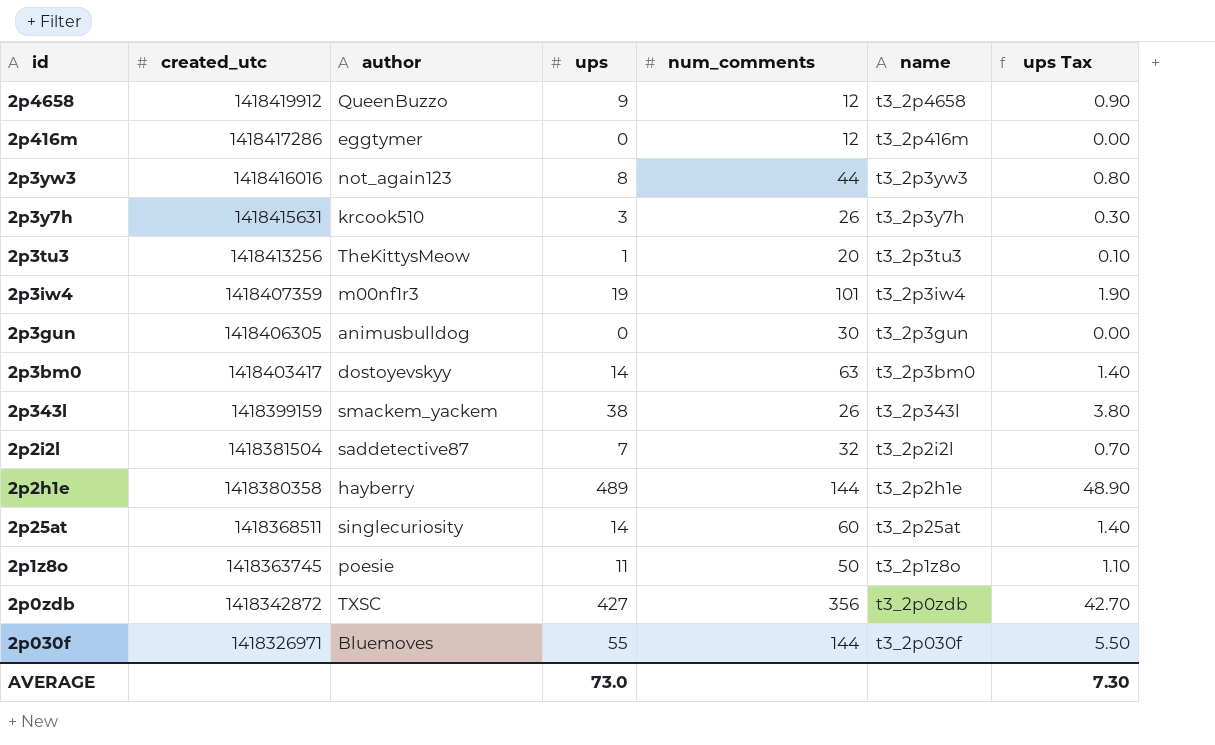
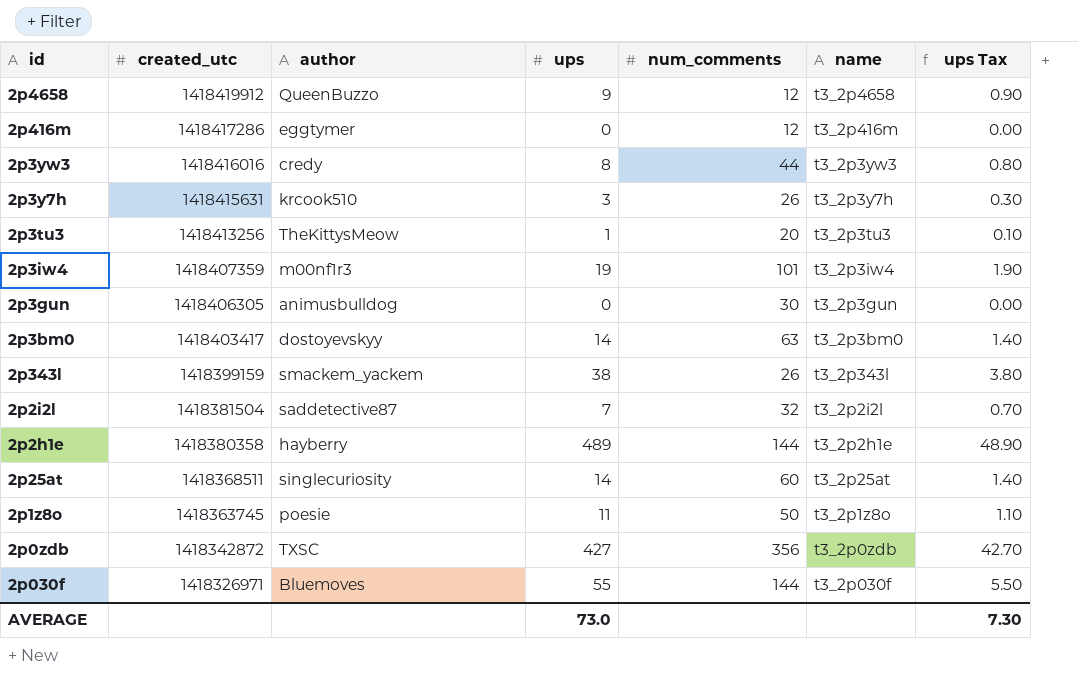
2p3yw3 | author: not_again123 -> credy

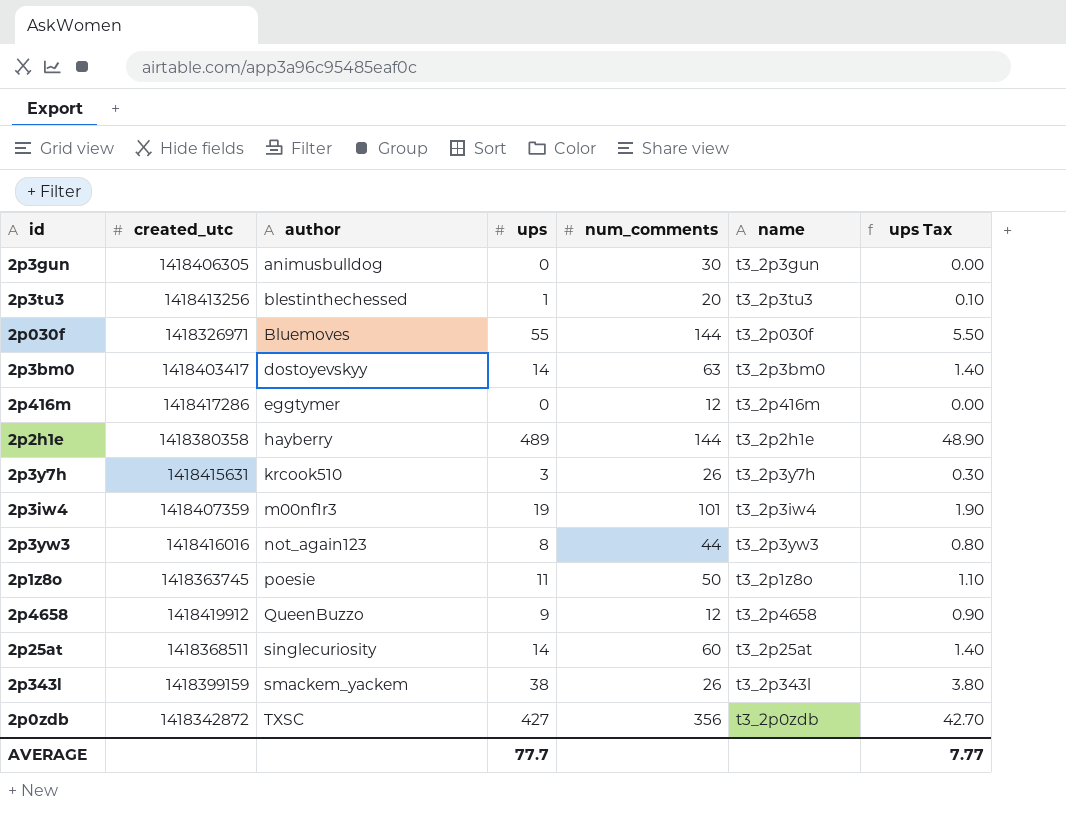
row order: created_utc descending -> author ascending
row 2p2i2l: 1418381504 | saddetective87 | 7 | 32 | t3_2p2i2l | 0.70 -> none
2p3tu3 | author: TheKittysMeow -> blestinthechessed
2p3yw3 | author: credy -> not_again123
AVERAGE | ups: 73.0 -> 77.7
AVERAGE | ups Tax: 7.30 -> 7.77

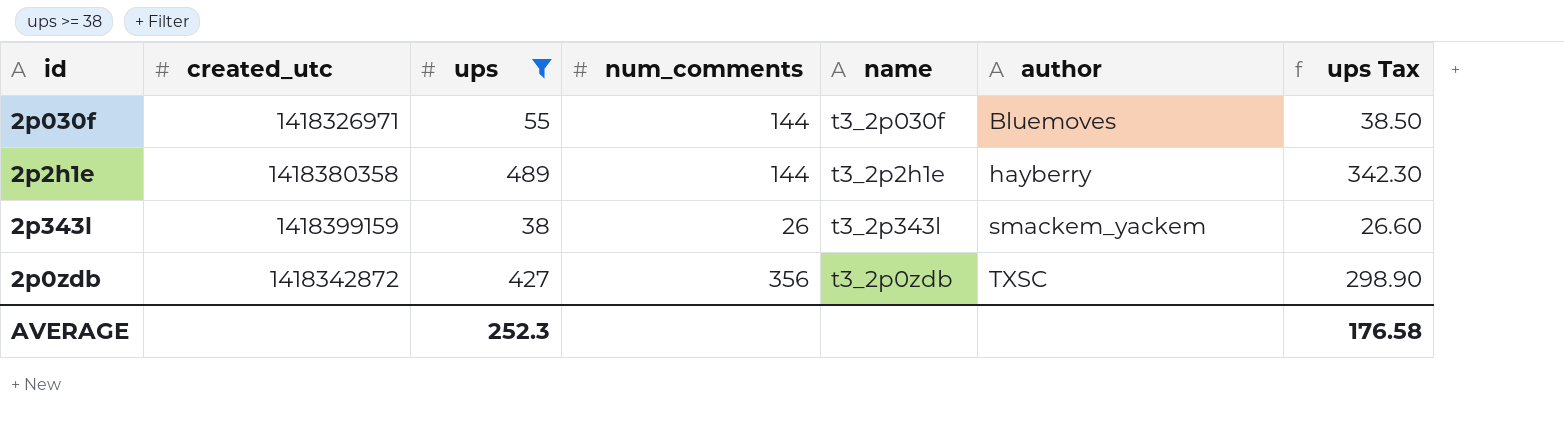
filter: none -> ups >= 38
column author | position: 3 -> 6
column ups Tax | formula: [ups] * 0.1 -> [ups] * 0.7
AVERAGE | ups: 77.7 -> 252.3
AVERAGE | ups Tax: 7.77 -> 176.58

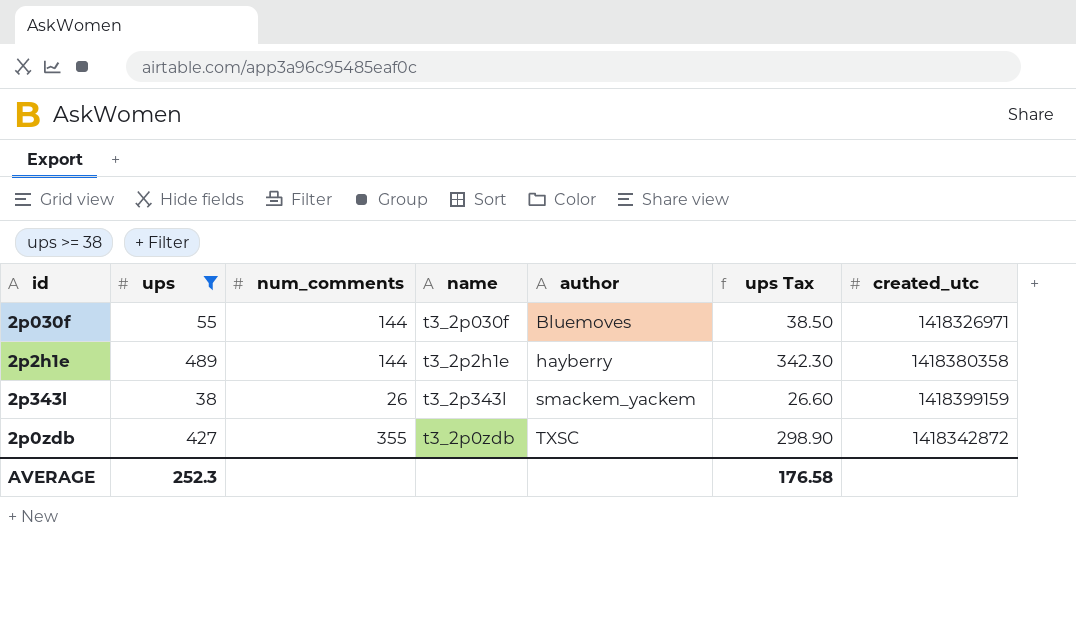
column created_utc | position: 2 -> 7
2p0zdb | num_comments: 356 -> 355

